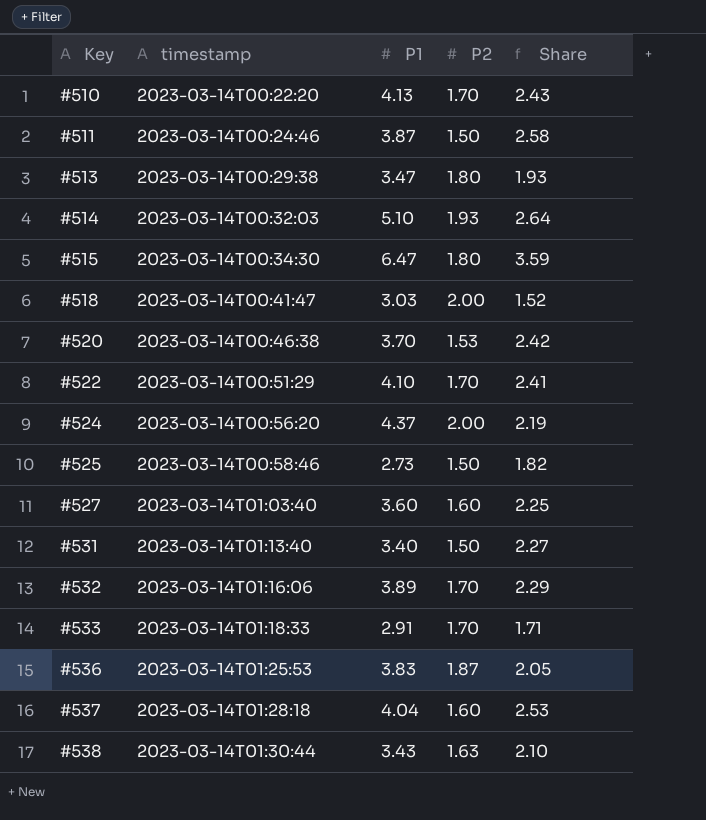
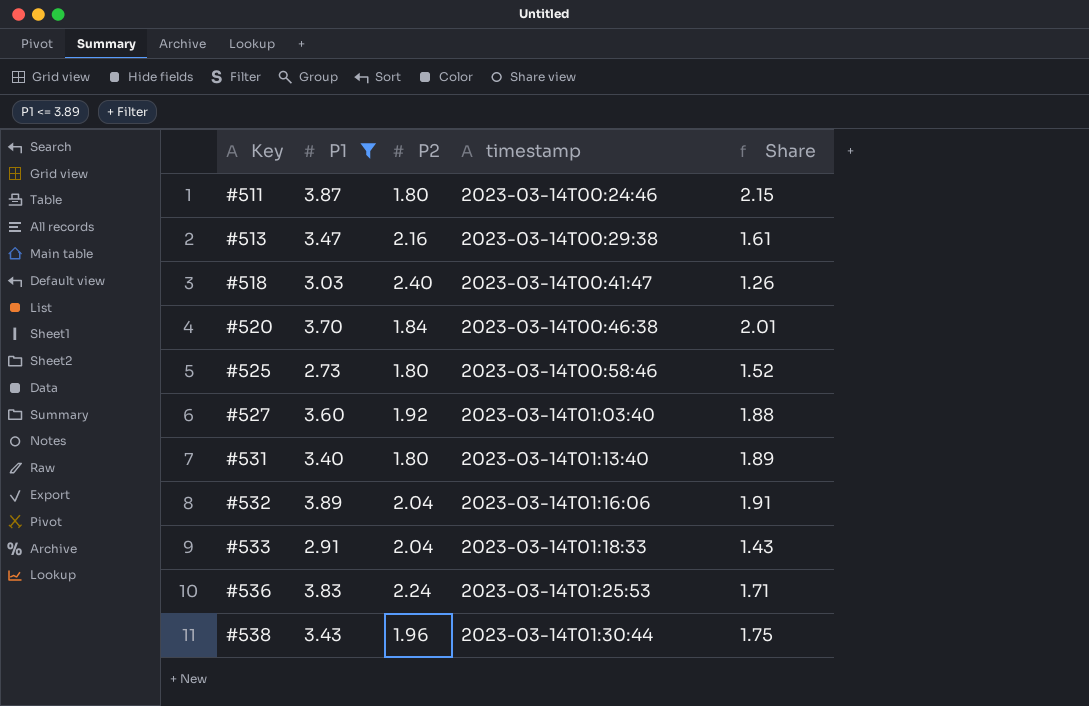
filter: none -> P1 <= 3.89
column timestamp | position: 2 -> 4
#511 | P2: 1.50 -> 1.80
#511 | Share: 2.58 -> 2.15
#513 | P2: 1.80 -> 2.16
#513 | Share: 1.93 -> 1.61
#518 | P2: 2.00 -> 2.40
#518 | Share: 1.52 -> 1.26
#520 | P2: 1.53 -> 1.84
#520 | Share: 2.42 -> 2.01
#525 | P2: 1.50 -> 1.80
#525 | Share: 1.82 -> 1.52
#527 | P2: 1.60 -> 1.92
#527 | Share: 2.25 -> 1.88
#531 | P2: 1.50 -> 1.80
#531 | Share: 2.27 -> 1.89
#532 | P2: 1.70 -> 2.04
#532 | Share: 2.29 -> 1.91
#533 | P2: 1.70 -> 2.04
#533 | Share: 1.71 -> 1.43
#536 | P2: 1.87 -> 2.24
#536 | Share: 2.05 -> 1.71
#538 | P2: 1.63 -> 1.96
#538 | Share: 2.10 -> 1.75

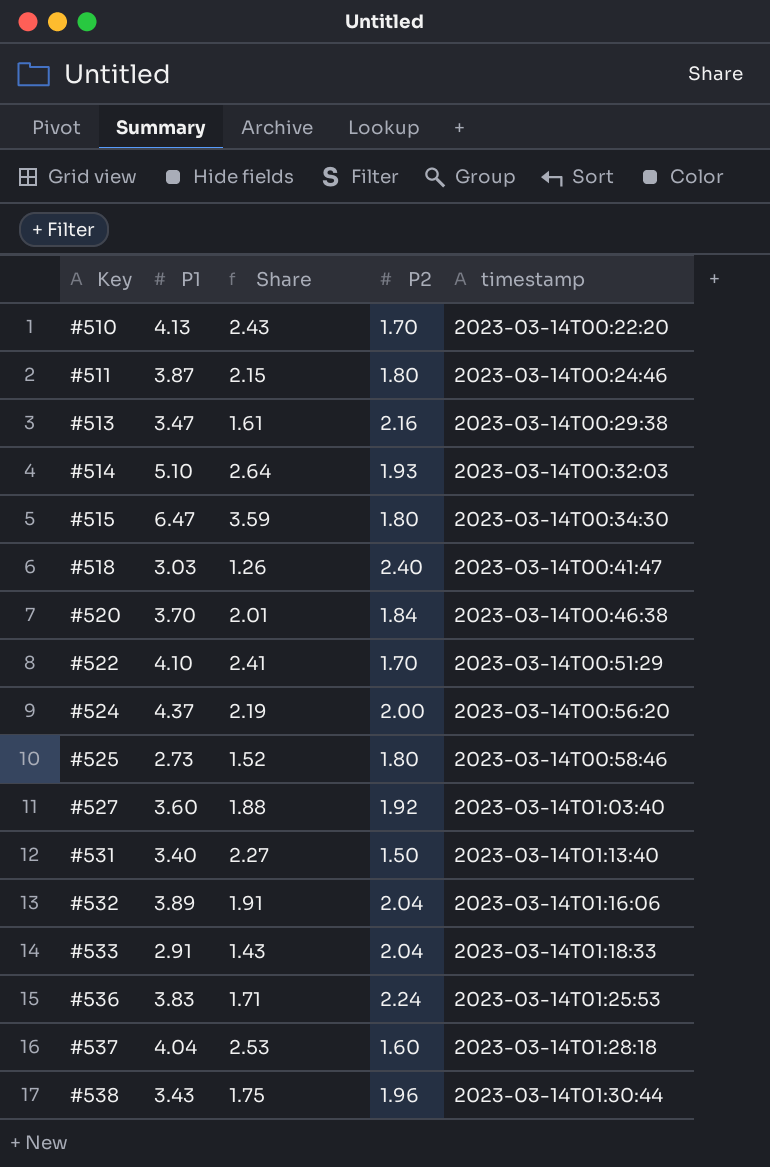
filter: P1 <= 3.89 -> none
column Share | position: 5 -> 3
#531 | Share: 1.89 -> 2.27
#531 | P2: 1.80 -> 1.50

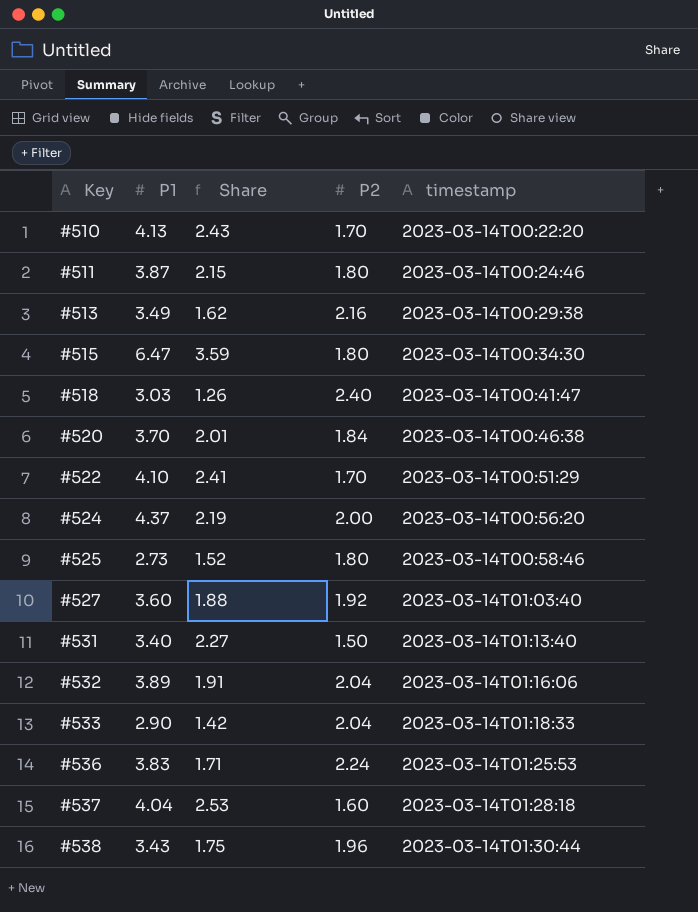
row #514: 5.10 | 2.64 | 1.93 | 2023-03-14T00:32:03 -> none
#513 | P1: 3.47 -> 3.49
#513 | Share: 1.61 -> 1.62
#533 | P1: 2.91 -> 2.90
#533 | Share: 1.43 -> 1.42

